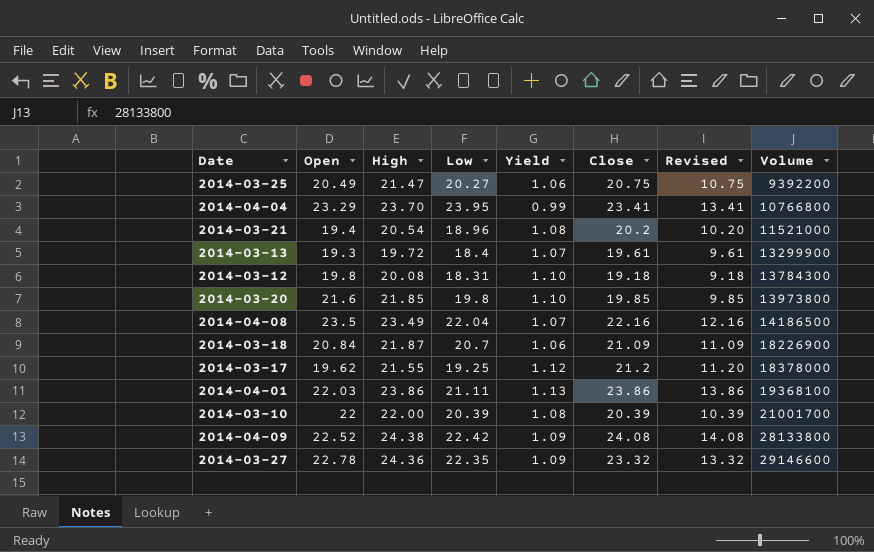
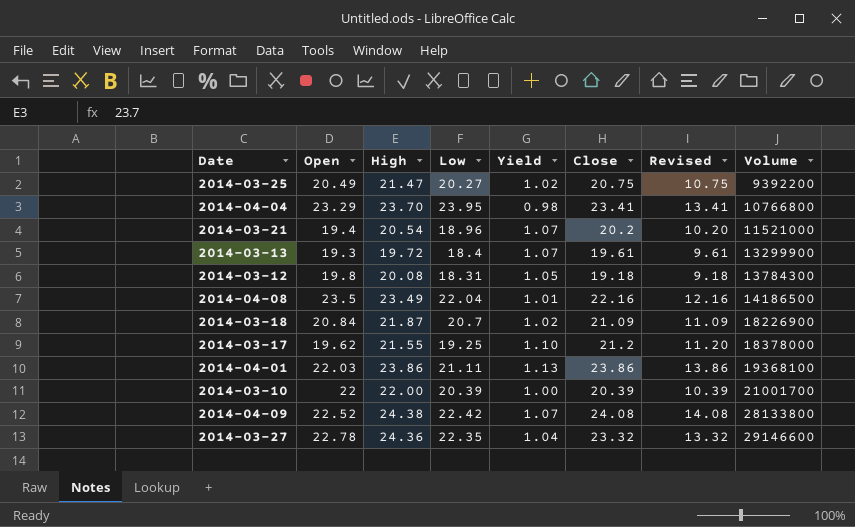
column Yield | formula: [High] / [Low] -> [Close] / [Low]
row 2014-03-20: 21.6 | 21.85 | 19.8 | 1.10 | 19.85 | 9.85 | 13973800 -> none

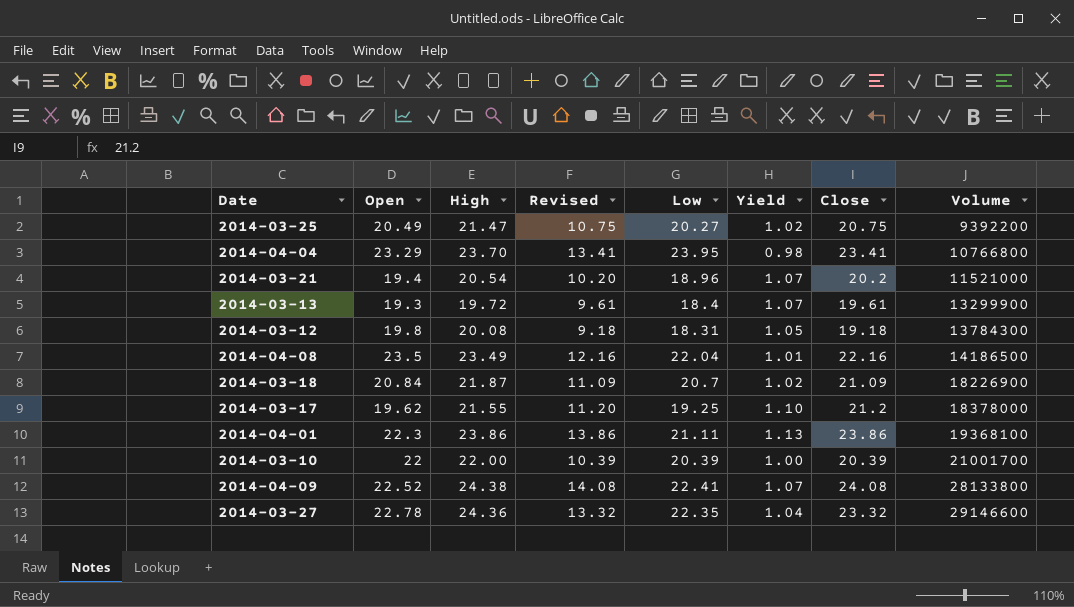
column Revised | position: 7 -> 4
2014-04-01 | Open: 22.03 -> 22.3
2014-04-09 | Low: 22.42 -> 22.41

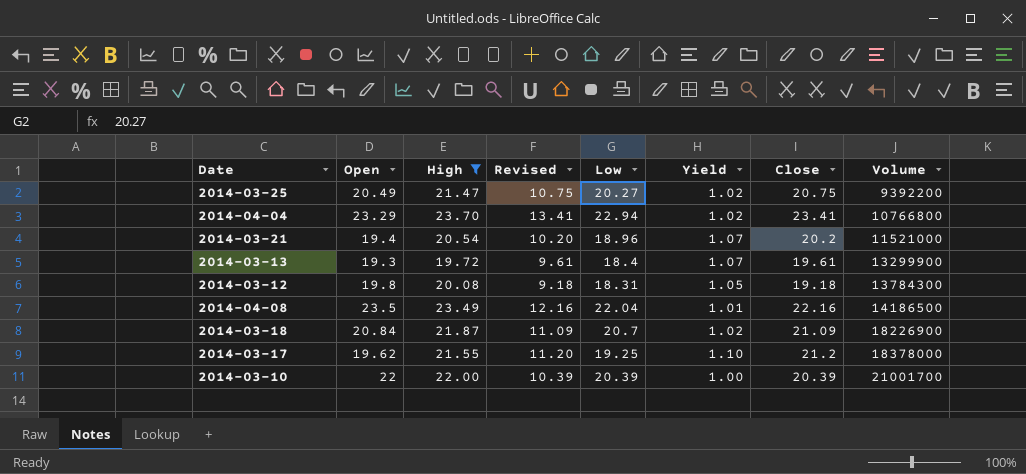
filter: none -> High <= 23.70
2014-04-04 | Low: 23.95 -> 22.94
2014-04-04 | Yield: 0.98 -> 1.02

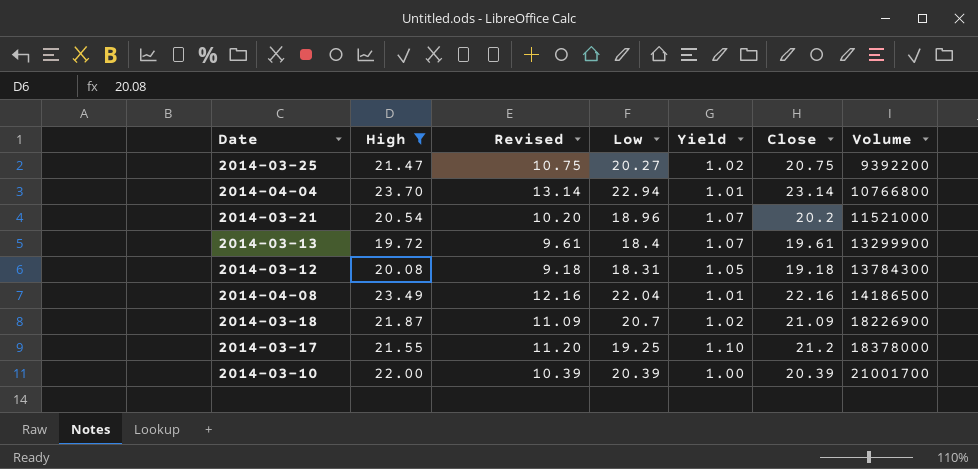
column Open | position: 2 -> none
2014-04-04 | Revised: 13.41 -> 13.14
2014-04-04 | Yield: 1.02 -> 1.01
2014-04-04 | Close: 23.41 -> 23.14

